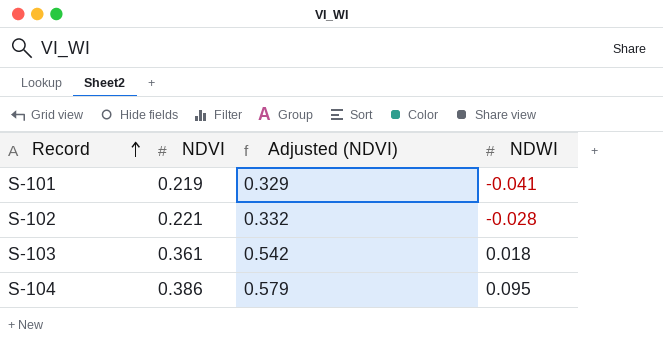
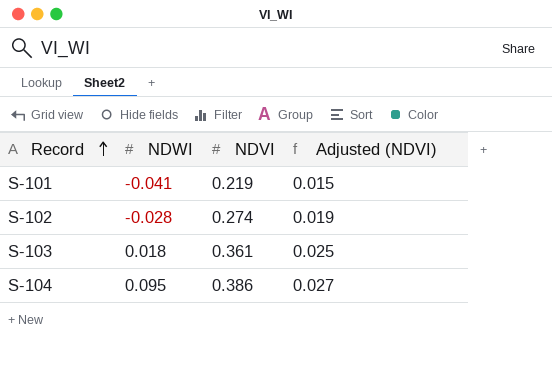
column NDWI | position: 4 -> 2
column Adjusted (NDVI) | formula: [NDVI] * 1.5 -> [NDVI] * 0.07
S-102 | NDVI: 0.221 -> 0.274

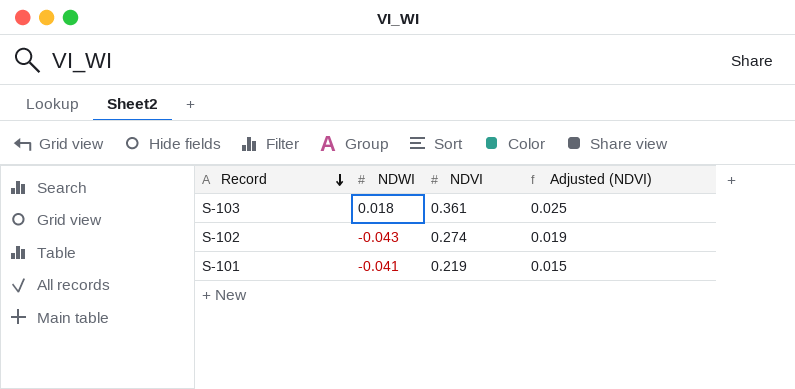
row order: Record ascending -> Record descending
row S-104: 0.095 | 0.386 | 0.027 -> none
S-102 | NDWI: -0.028 -> -0.043

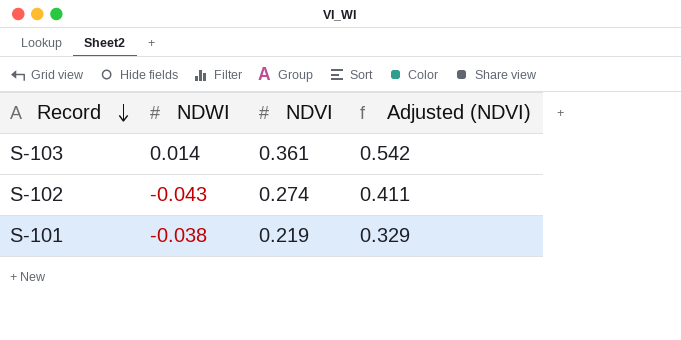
column Adjusted (NDVI) | formula: [NDVI] * 0.07 -> [NDVI] * 1.5
S-103 | NDWI: 0.018 -> 0.014
S-101 | NDWI: -0.041 -> -0.038

